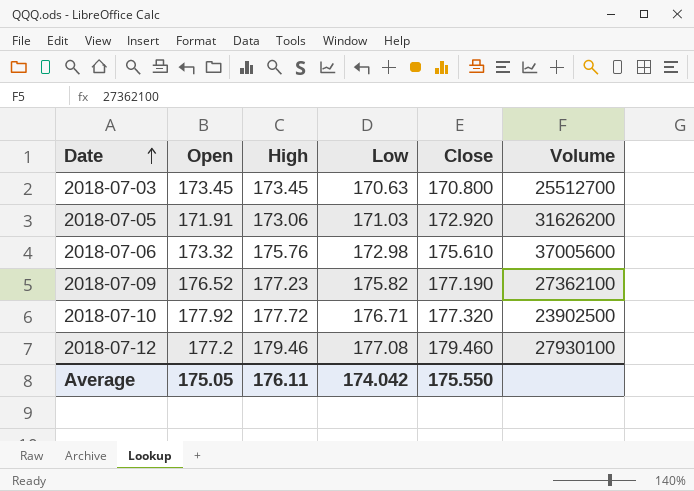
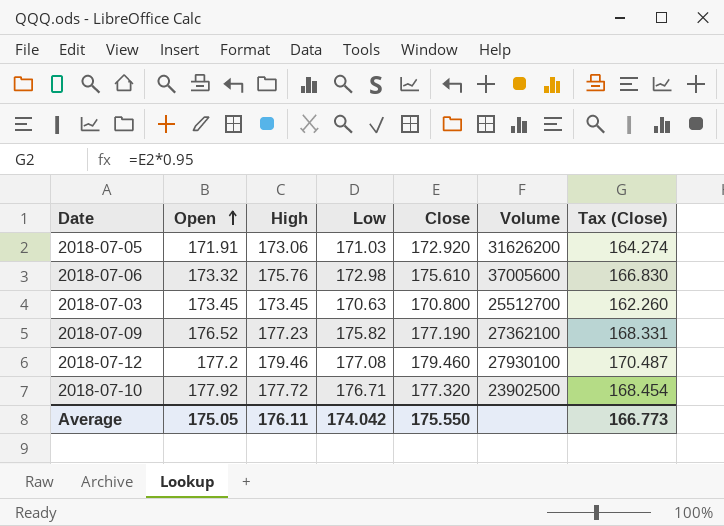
row order: Date ascending -> Open ascending
column Tax (Close) | formula: none -> [Close] * 0.95

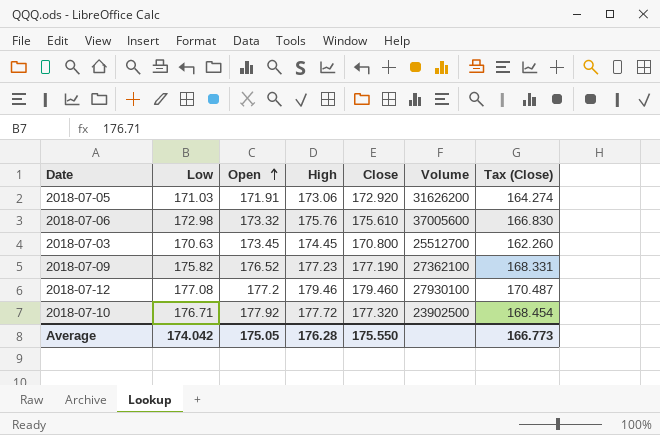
column Low | position: 4 -> 2
2018-07-03 | High: 173.45 -> 174.45
Average | High: 176.11 -> 176.28

